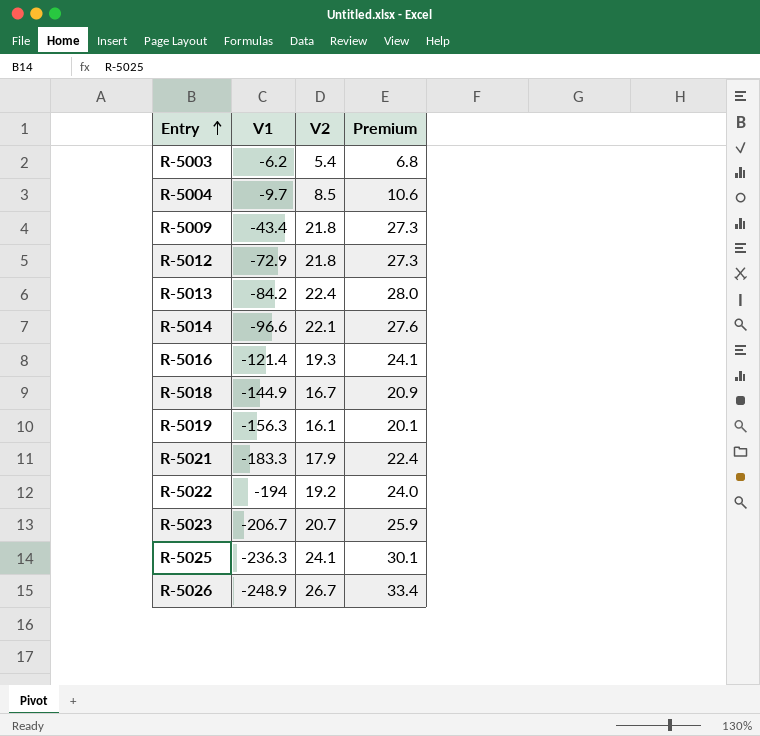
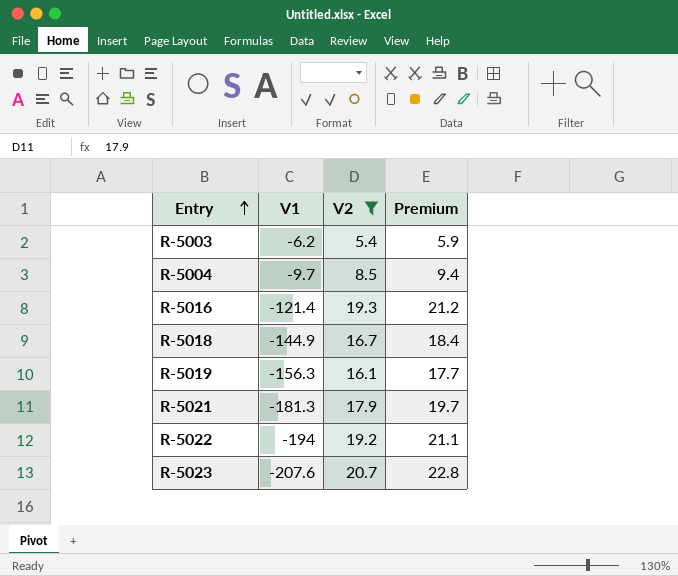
filter: none -> V2 <= 20.7
column Premium | formula: [V2] * 1.25 -> [V2] * 1.1
R-5021 | V1: -183.3 -> -181.3
R-5023 | V1: -206.7 -> -207.6

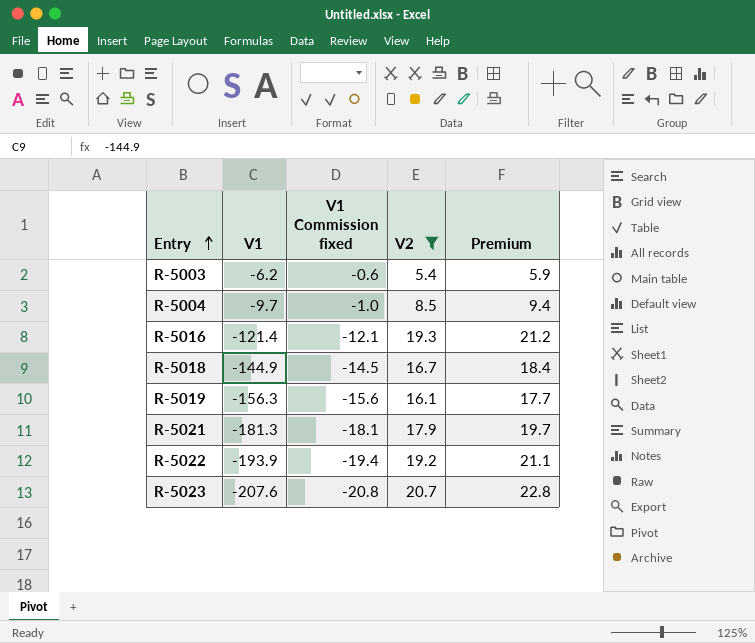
column V1 Commission fixed | formula: none -> [V1] * 0.1
R-5022 | V1: -194 -> -193.9

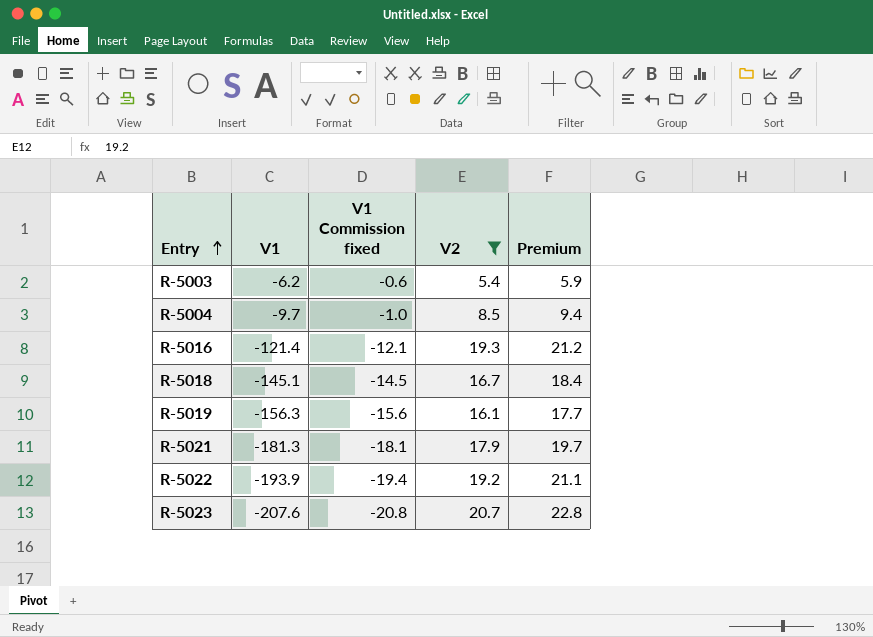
R-5018 | V1: -144.9 -> -145.1

